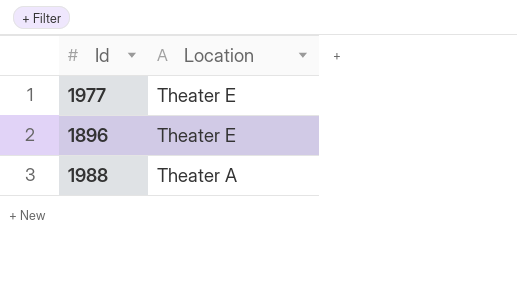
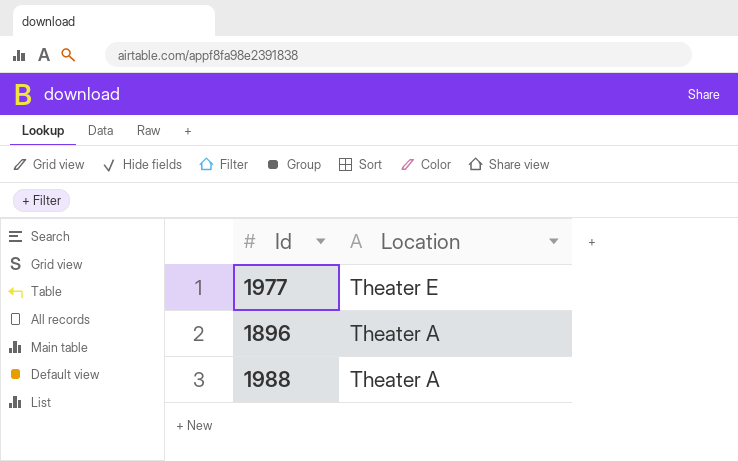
1896 | Location: Theater E -> Theater A

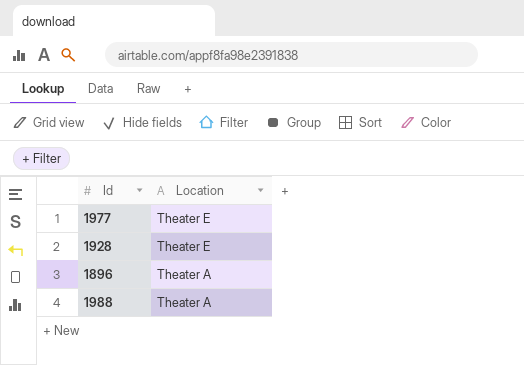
row 1928: none -> Theater E

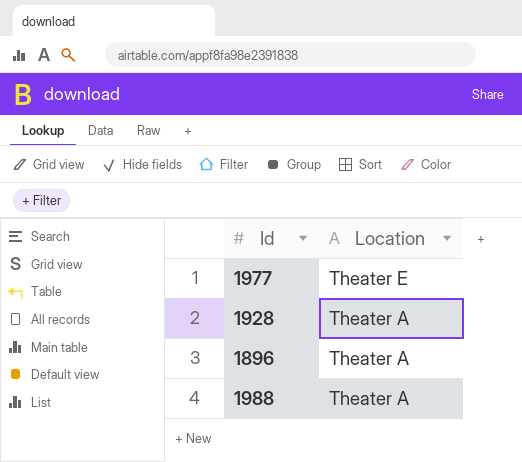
1928 | Location: Theater E -> Theater A

